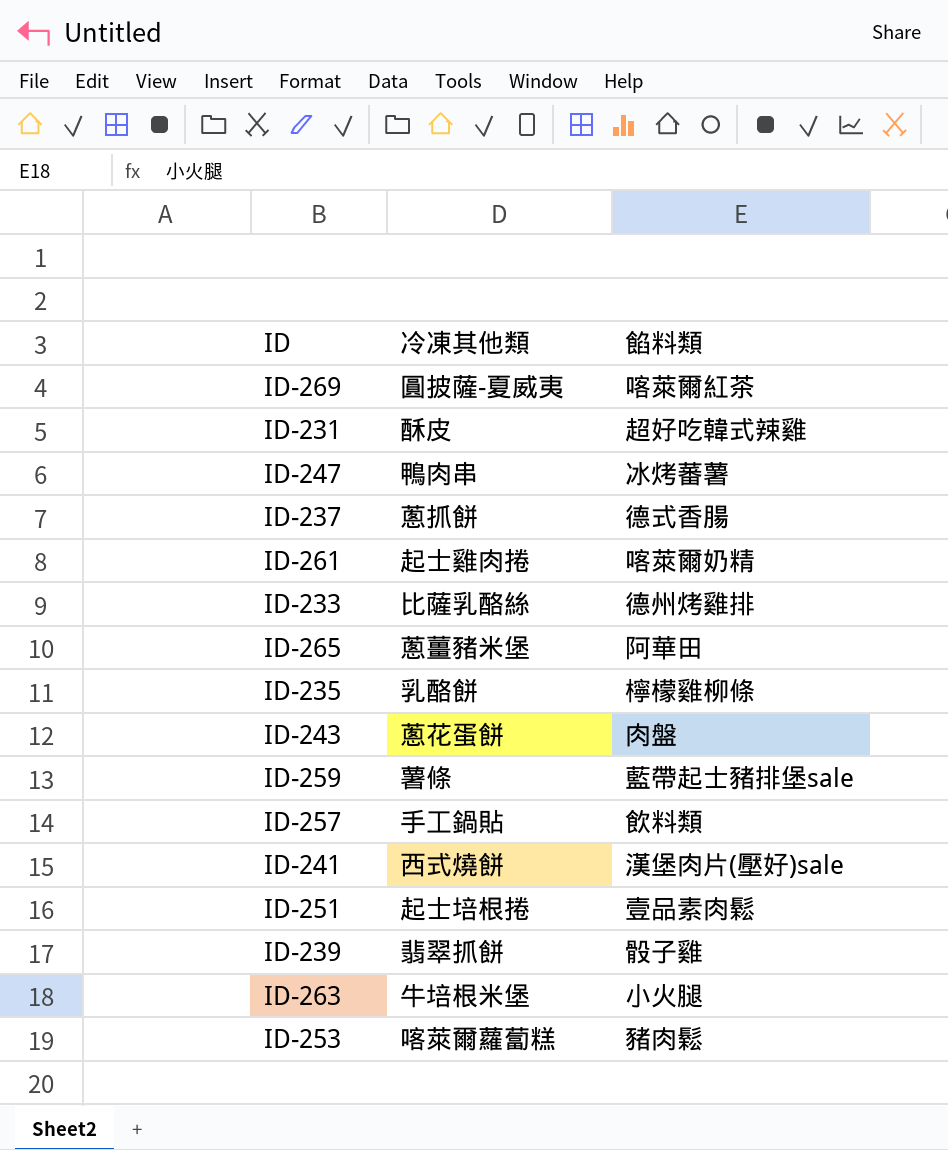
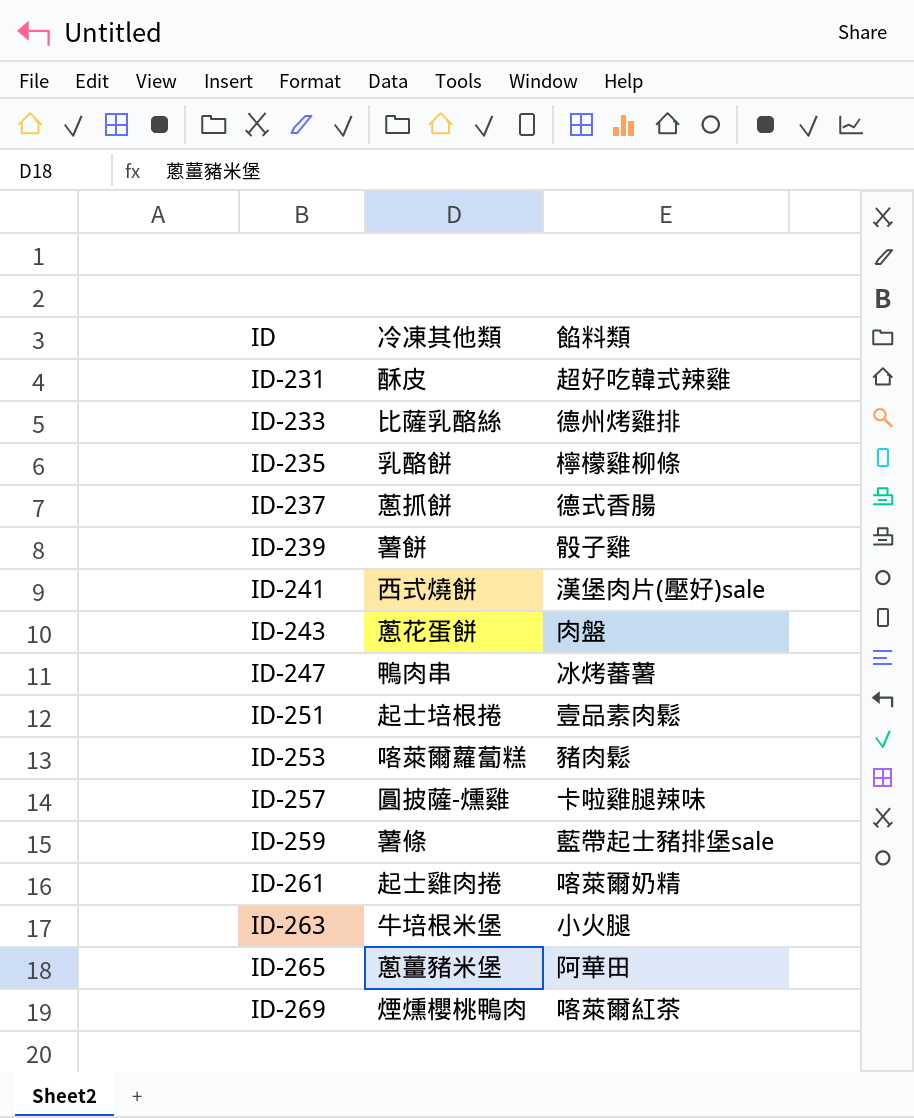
row order: none -> ID ascending
ID-239 | 冷凍其他類: 翡翠抓餅 -> 薯餅
ID-257 | 冷凍其他類: 手工鍋貼 -> 圓披薩-燻雞
ID-257 | 餡料類: 飲料類 -> 卡啦雞腿辣味
ID-269 | 冷凍其他類: 圓披薩-夏威夷 -> 煙燻櫻桃鴨肉

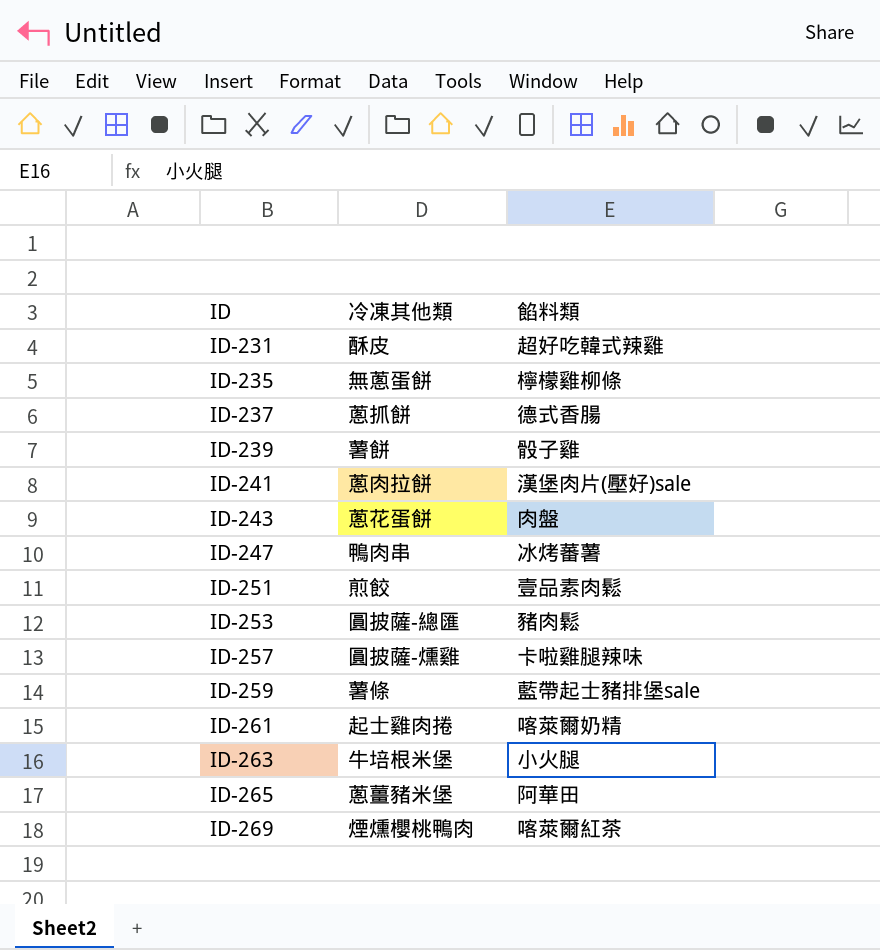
row ID-233: 比薩乳酪絲 | 德州烤雞排 -> none
ID-235 | 冷凍其他類: 乳酪餅 -> 無蔥蛋餅
ID-241 | 冷凍其他類: 西式燒餅 -> 蔥肉拉餅
ID-251 | 冷凍其他類: 起士培根捲 -> 煎餃
ID-253 | 冷凍其他類: 喀萊爾蘿蔔糕 -> 圓披薩-總匯

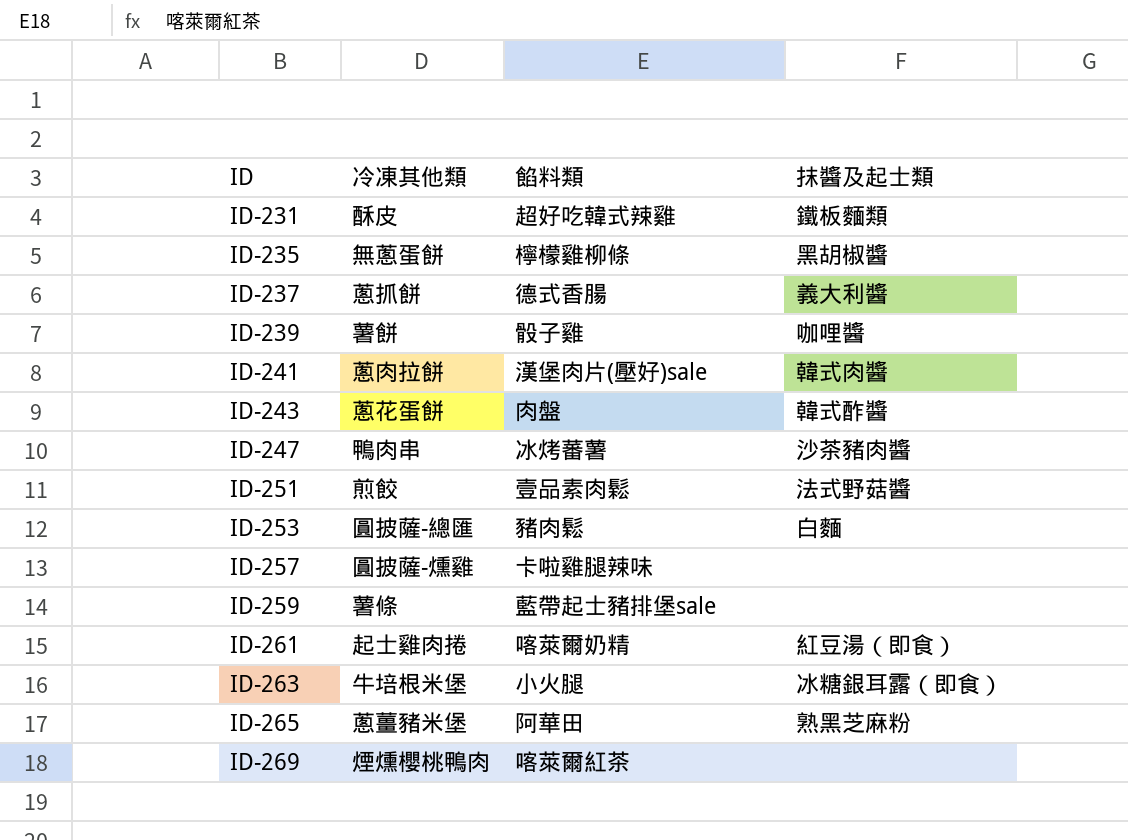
column 抹醬及起士類 | position: none -> 4

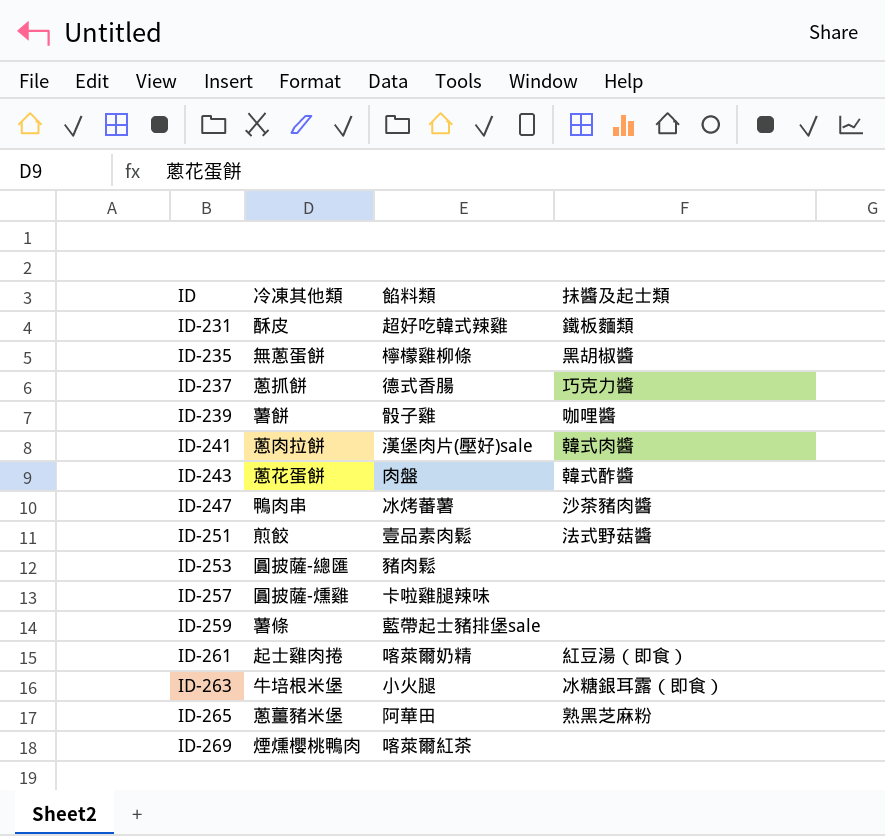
ID-237 | 抹醬及起士類: 義大利醬 -> 巧克力醬
ID-253 | 抹醬及起士類: 白麵 -> none

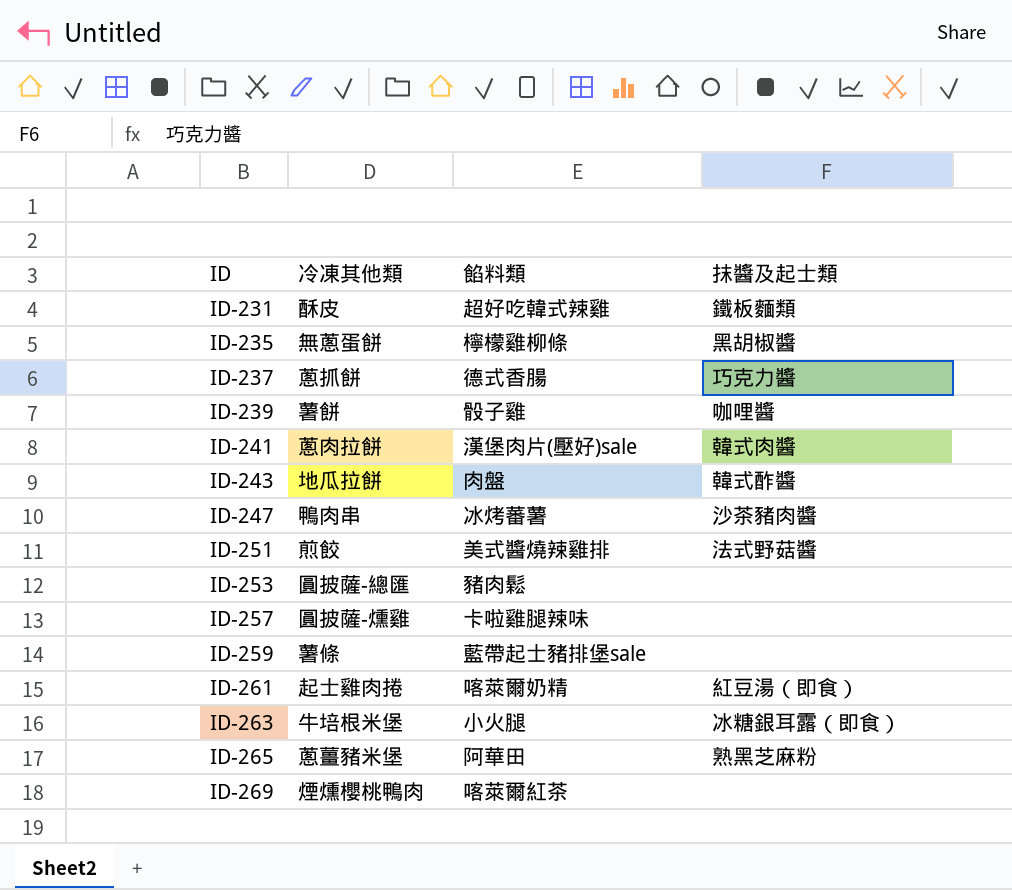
ID-243 | 冷凍其他類: 蔥花蛋餅 -> 地瓜拉餅
ID-251 | 餡料類: 壹品素肉鬆 -> 美式醬燒辣雞排

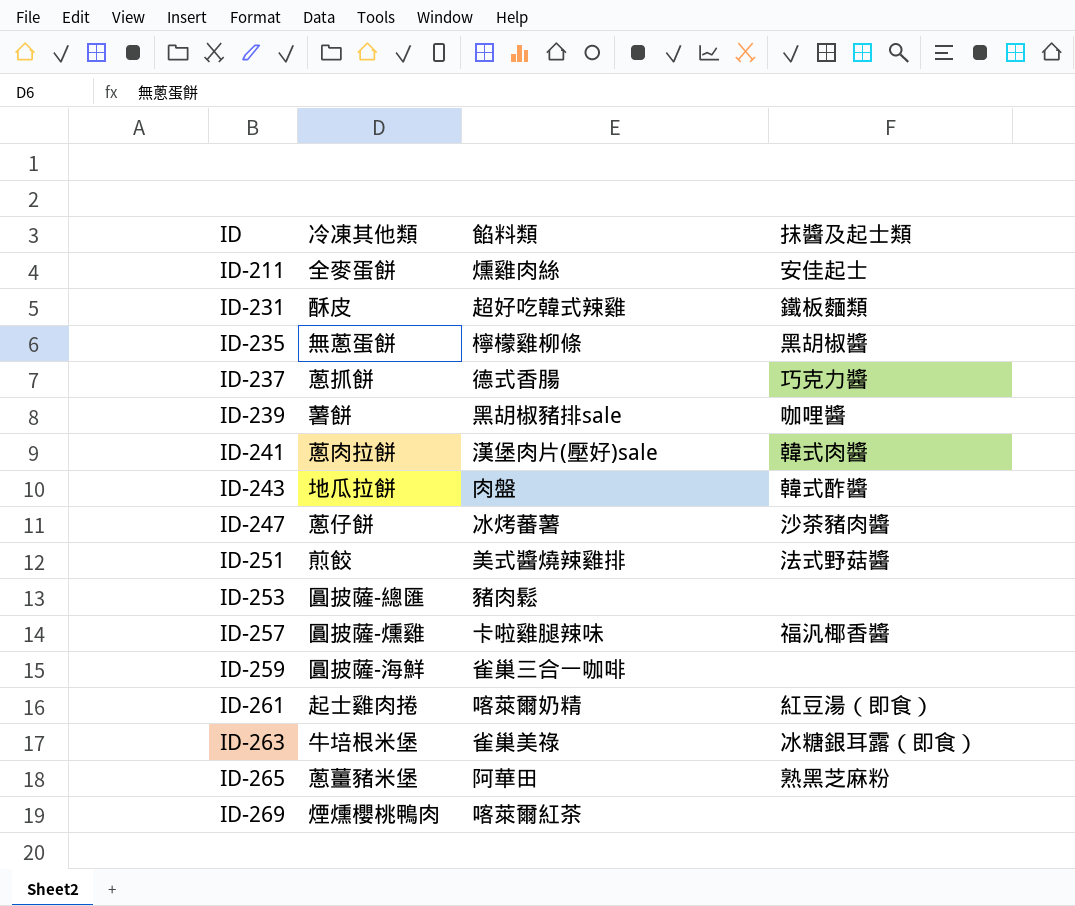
row ID-211: none -> 全麥蛋餅 | 燻雞肉絲 | 安佳起士
ID-239 | 餡料類: 骰子雞 -> 黑胡椒豬排sale
ID-247 | 冷凍其他類: 鴨肉串 -> 蔥仔餅
ID-257 | 抹醬及起士類: none -> 福汎椰香醬
ID-259 | 冷凍其他類: 薯條 -> 圓披薩-海鮮
ID-259 | 餡料類: 藍帶起士豬排堡sale -> 雀巢三合一咖啡
ID-263 | 餡料類: 小火腿 -> 雀巢美祿

